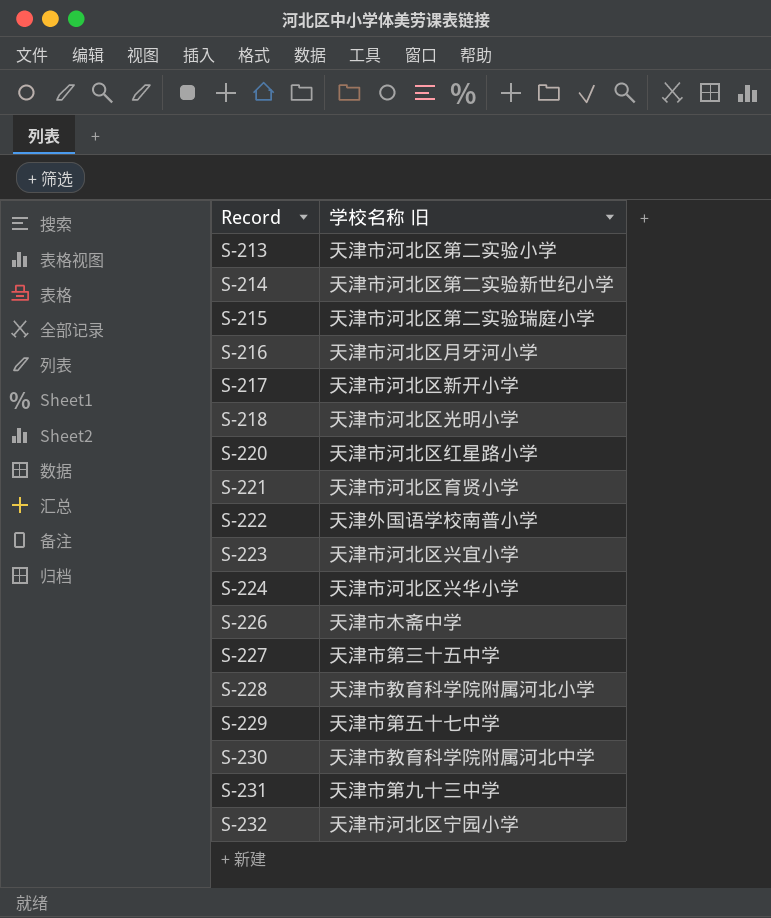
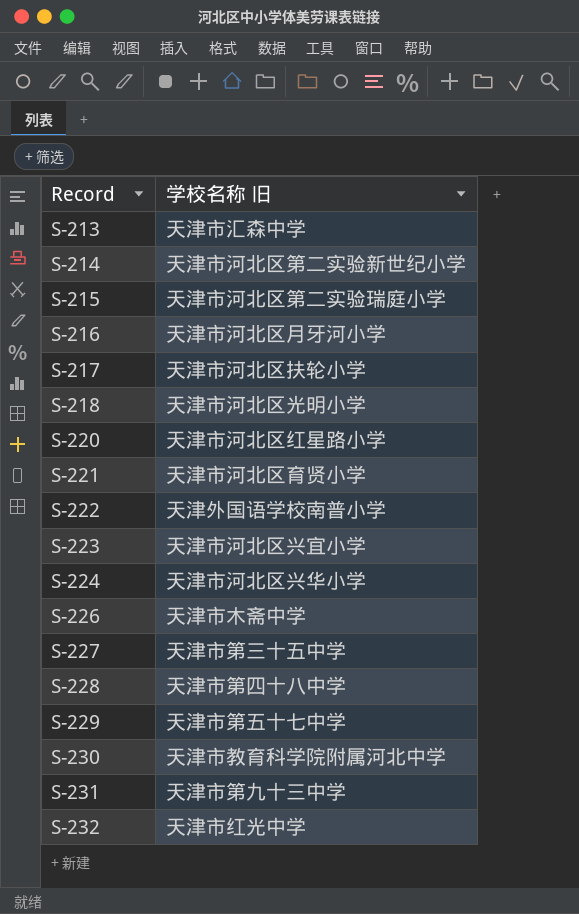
S-213 | 学校名称 旧: 天津市河北区第二实验小学 -> 天津市汇森中学
S-217 | 学校名称 旧: 天津市河北区新开小学 -> 天津市河北区扶轮小学
S-228 | 学校名称 旧: 天津市教育科学院附属河北小学 -> 天津市第四十八中学
S-232 | 学校名称 旧: 天津市河北区宁园小学 -> 天津市红光中学

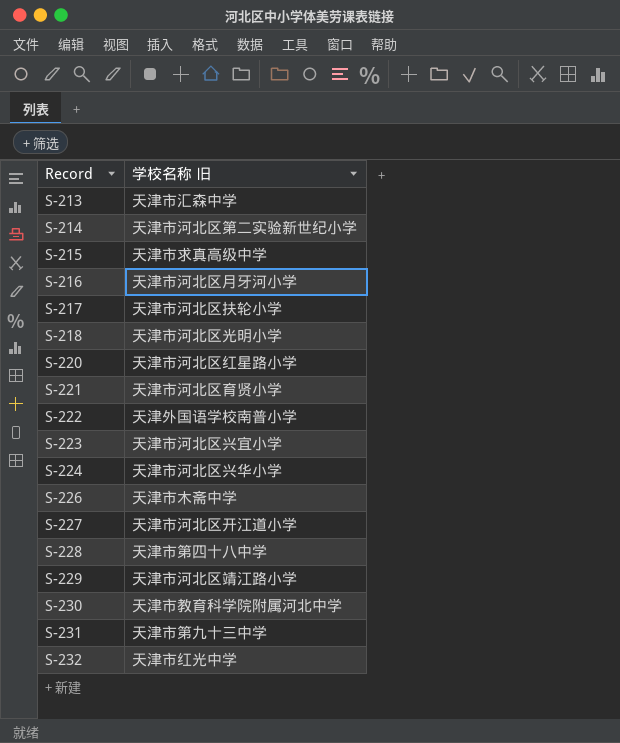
S-215 | 学校名称 旧: 天津市河北区第二实验瑞庭小学 -> 天津市求真高级中学
S-227 | 学校名称 旧: 天津市第三十五中学 -> 天津市河北区开江道小学
S-229 | 学校名称 旧: 天津市第五十七中学 -> 天津市河北区靖江路小学

